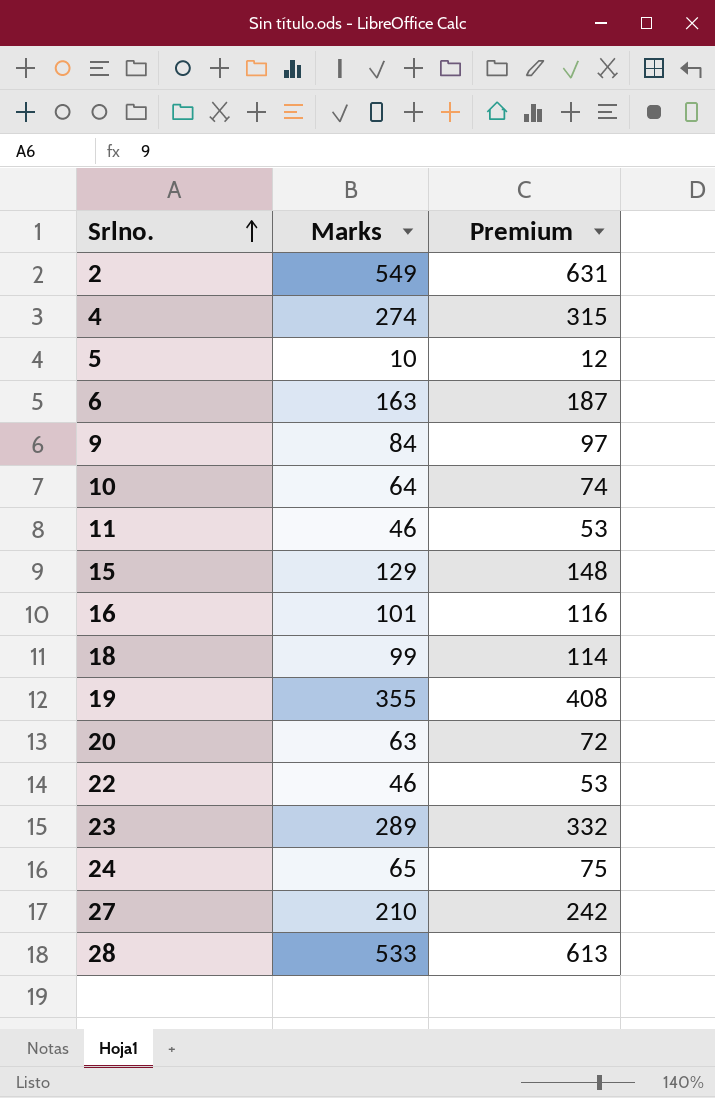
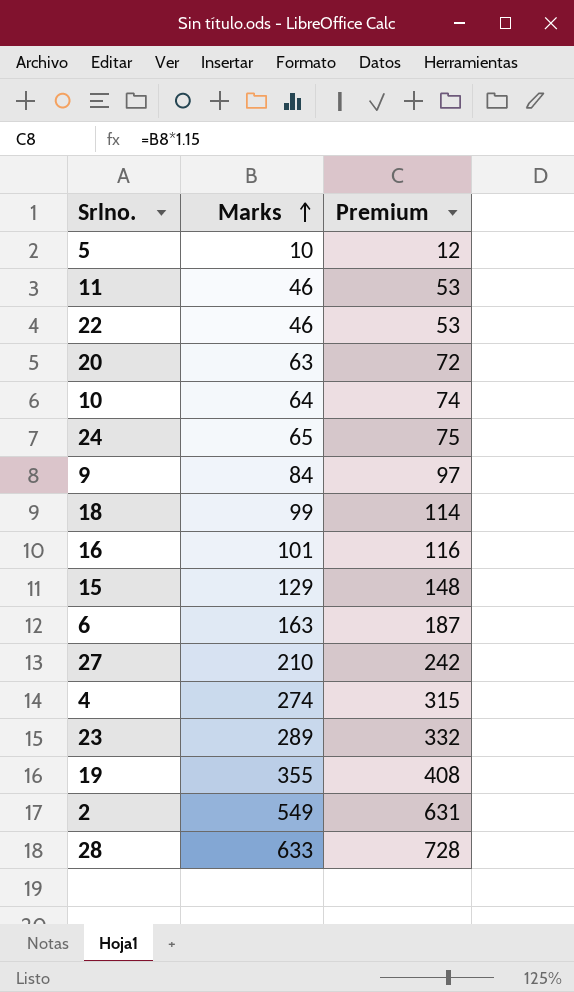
row order: Srlno. ascending -> Marks ascending
28 | Marks: 533 -> 633
28 | Premium: 613 -> 728

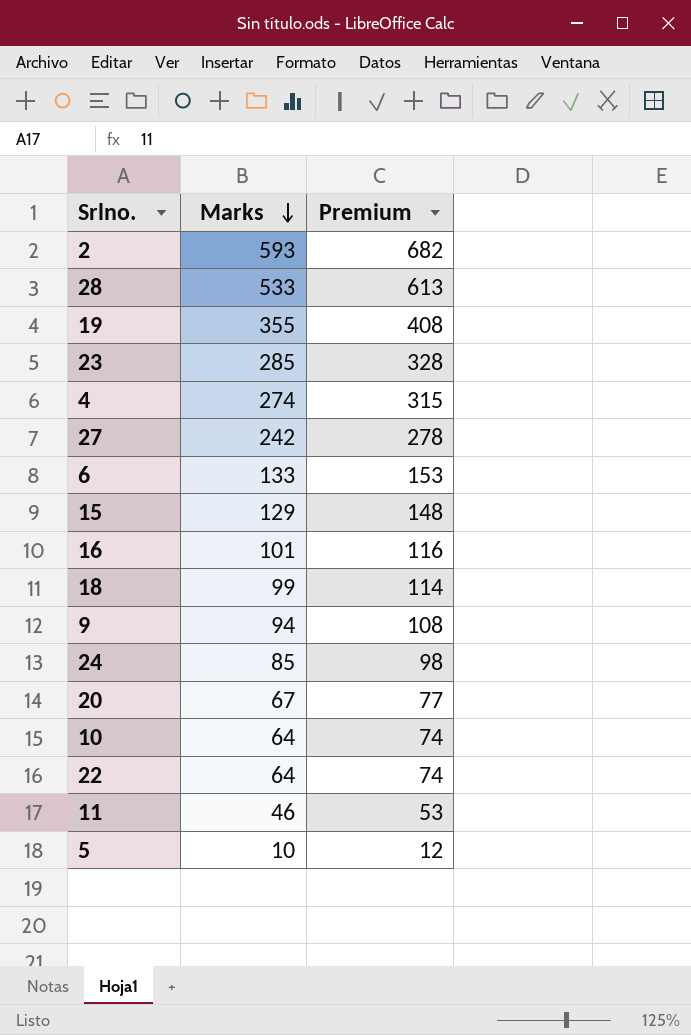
row order: Marks ascending -> Marks descending
2 | Marks: 549 -> 593
2 | Premium: 631 -> 682
28 | Marks: 633 -> 533
28 | Premium: 728 -> 613
23 | Marks: 289 -> 285
23 | Premium: 332 -> 328
27 | Marks: 210 -> 242
27 | Premium: 242 -> 278
6 | Marks: 163 -> 133
6 | Premium: 187 -> 153
9 | Marks: 84 -> 94
9 | Premium: 97 -> 108
24 | Marks: 65 -> 85
24 | Premium: 75 -> 98
20 | Marks: 63 -> 67
20 | Premium: 72 -> 77
22 | Marks: 46 -> 64
22 | Premium: 53 -> 74

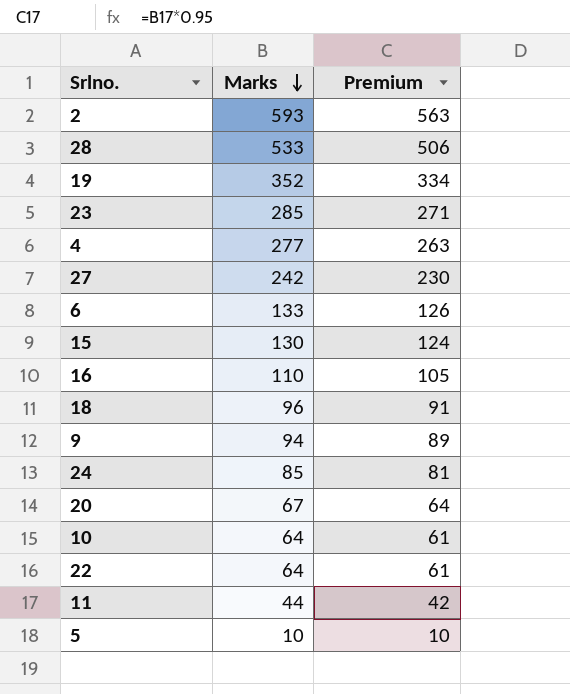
column Premium | formula: [Marks] * 1.15 -> [Marks] * 0.95
19 | Marks: 355 -> 352
4 | Marks: 274 -> 277
15 | Marks: 129 -> 130
16 | Marks: 101 -> 110
18 | Marks: 99 -> 96
11 | Marks: 46 -> 44

